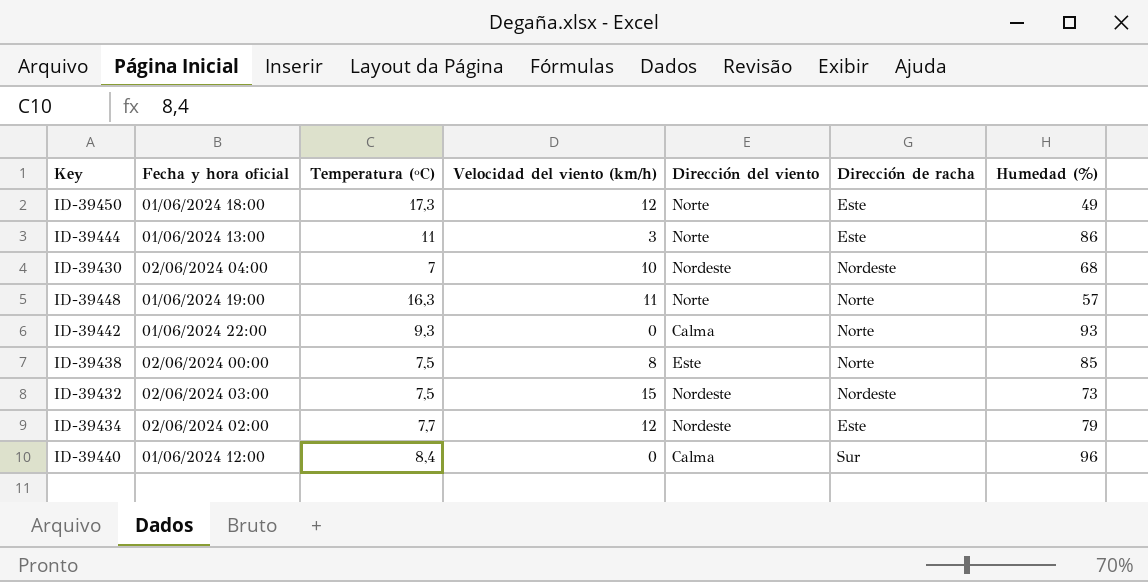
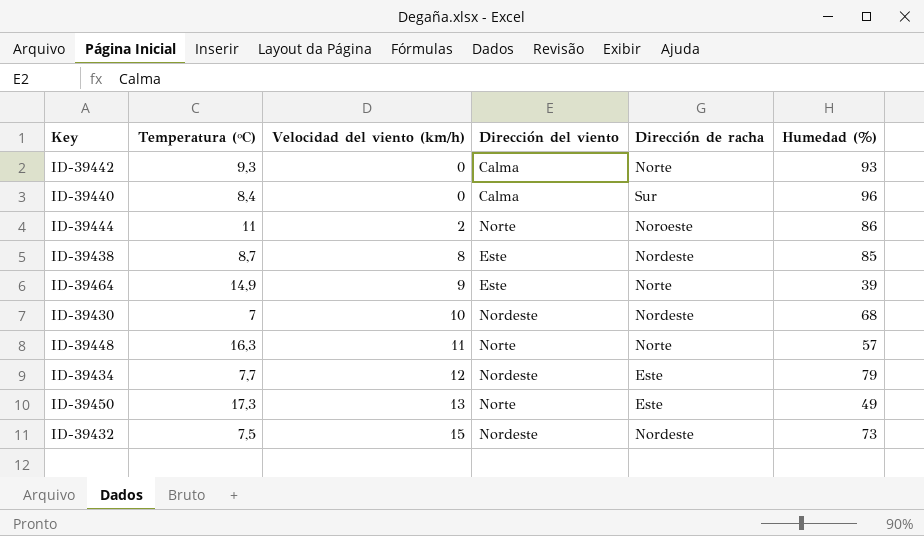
row order: none -> Velocidad del viento (km/h) ascending
column Fecha y hora oficial | position: 2 -> none
ID-39444 | Velocidad del viento (km/h): 3 -> 2
ID-39444 | Dirección de racha: Este -> Noroeste
ID-39438 | Temperatura (ºC): 7,5 -> 8,7
ID-39438 | Dirección de racha: Norte -> Nordeste
row ID-39464: none -> 14,9 | 9 | Este | Norte | 39
ID-39450 | Velocidad del viento (km/h): 12 -> 13

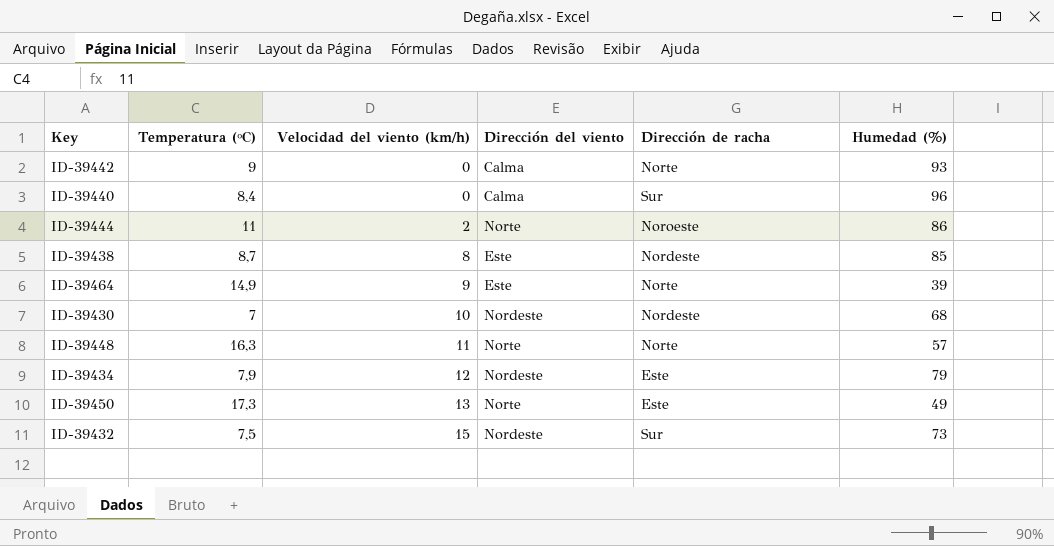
ID-39442 | Temperatura (ºC): 9,3 -> 9
ID-39434 | Temperatura (ºC): 7,7 -> 7,9
ID-39432 | Dirección de racha: Nordeste -> Sur

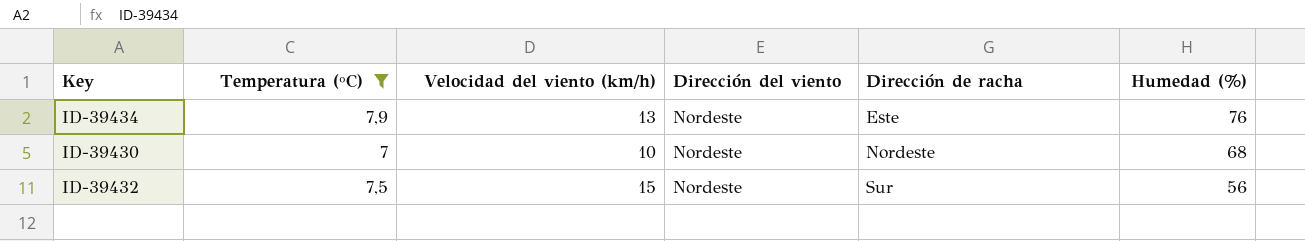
filter: none -> Temperatura (ºC) <= 7,9
row order: Velocidad del viento (km/h) ascending -> Dirección de racha ascending
ID-39434 | Velocidad del viento (km/h): 12 -> 13
ID-39434 | Humedad (%): 79 -> 76
ID-39432 | Humedad (%): 73 -> 56

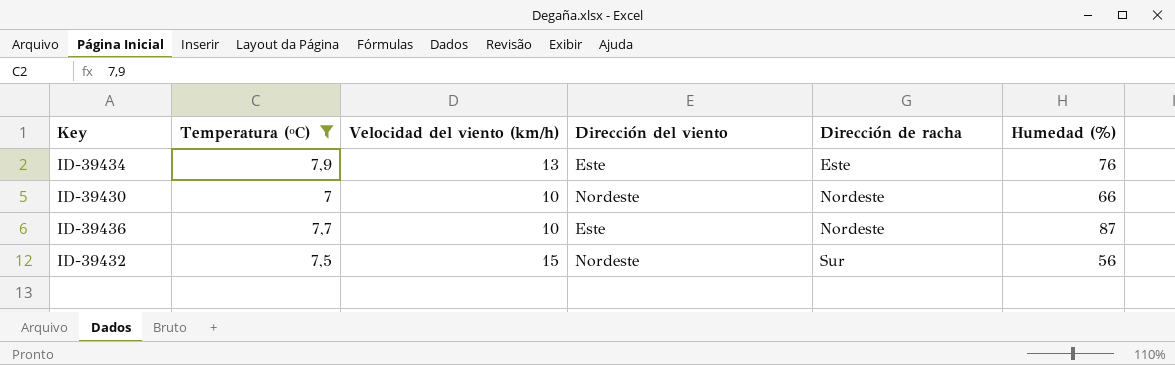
ID-39434 | Dirección del viento: Nordeste -> Este
ID-39430 | Humedad (%): 68 -> 66
row ID-39436: none -> 7,7 | 10 | Este | Nordeste | 87

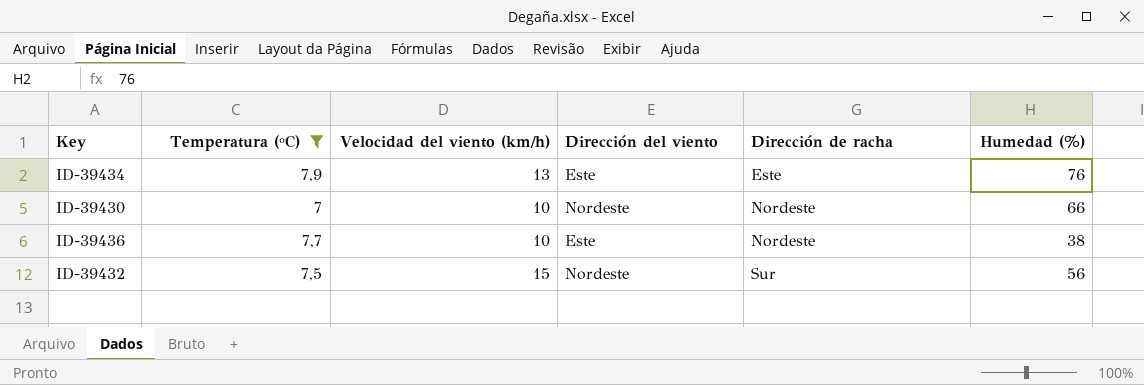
ID-39436 | Humedad (%): 87 -> 38

